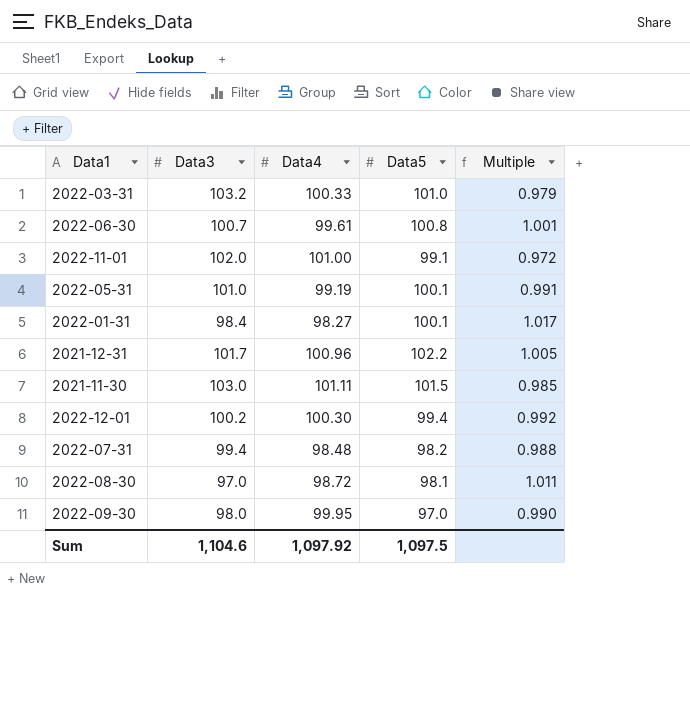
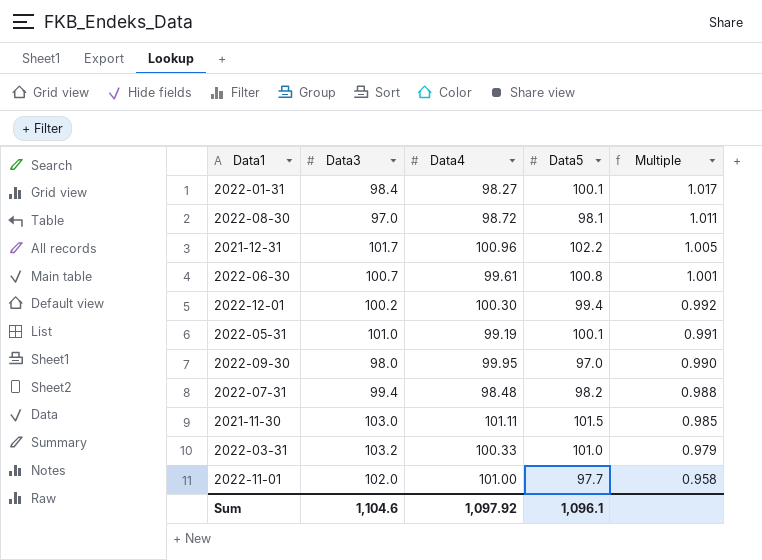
row order: none -> Multiple descending
2022-11-01 | Data5: 99.1 -> 97.7
2022-11-01 | Multiple: 0.972 -> 0.958
Sum | Data5: 1,097.5 -> 1,096.1

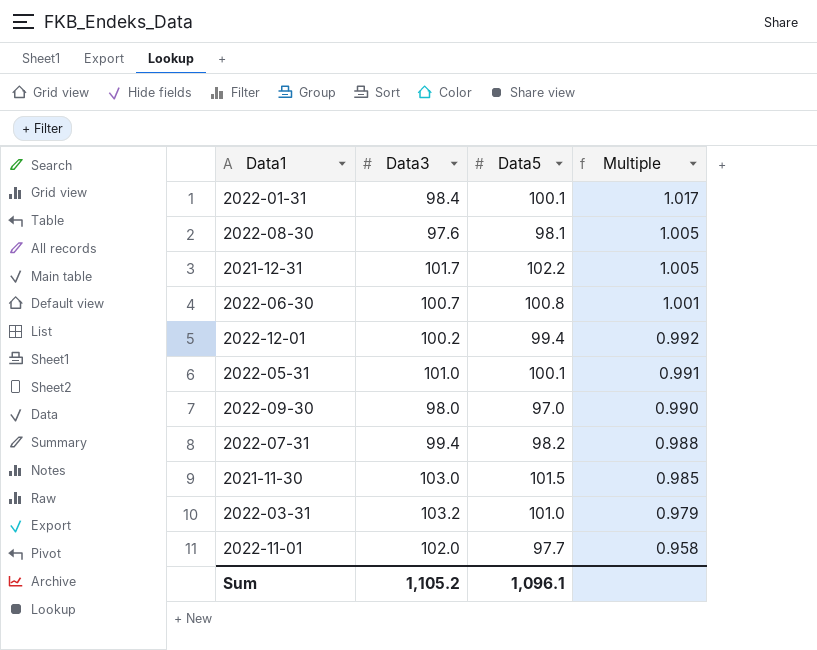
column Data4 | position: 3 -> none
2022-08-30 | Data3: 97.0 -> 97.6
2022-08-30 | Multiple: 1.011 -> 1.005
Sum | Data3: 1,104.6 -> 1,105.2

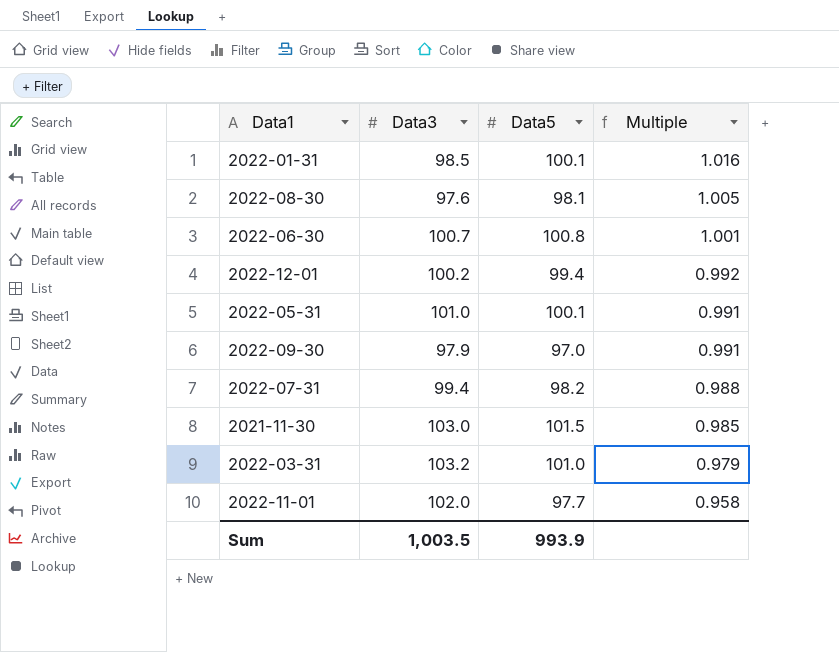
row 2021-12-31: 101.7 | 102.2 | 1.005 -> none
2022-01-31 | Data3: 98.4 -> 98.5
2022-01-31 | Multiple: 1.017 -> 1.016
2022-09-30 | Data3: 98.0 -> 97.9
2022-09-30 | Multiple: 0.990 -> 0.991
Sum | Data3: 1,105.2 -> 1,003.5
Sum | Data5: 1,096.1 -> 993.9

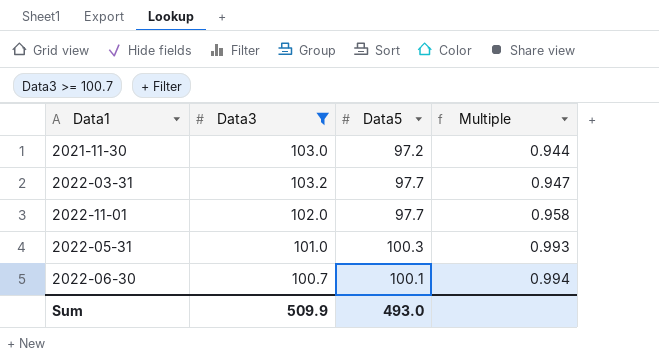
filter: none -> Data3 >= 100.7
row order: Multiple descending -> Multiple ascending
2021-11-30 | Data5: 101.5 -> 97.2
2021-11-30 | Multiple: 0.985 -> 0.944
2022-03-31 | Data5: 101.0 -> 97.7
2022-03-31 | Multiple: 0.979 -> 0.947
2022-05-31 | Data5: 100.1 -> 100.3
2022-05-31 | Multiple: 0.991 -> 0.993
2022-06-30 | Data5: 100.8 -> 100.1
2022-06-30 | Multiple: 1.001 -> 0.994
Sum | Data3: 1,003.5 -> 509.9
Sum | Data5: 993.9 -> 493.0

